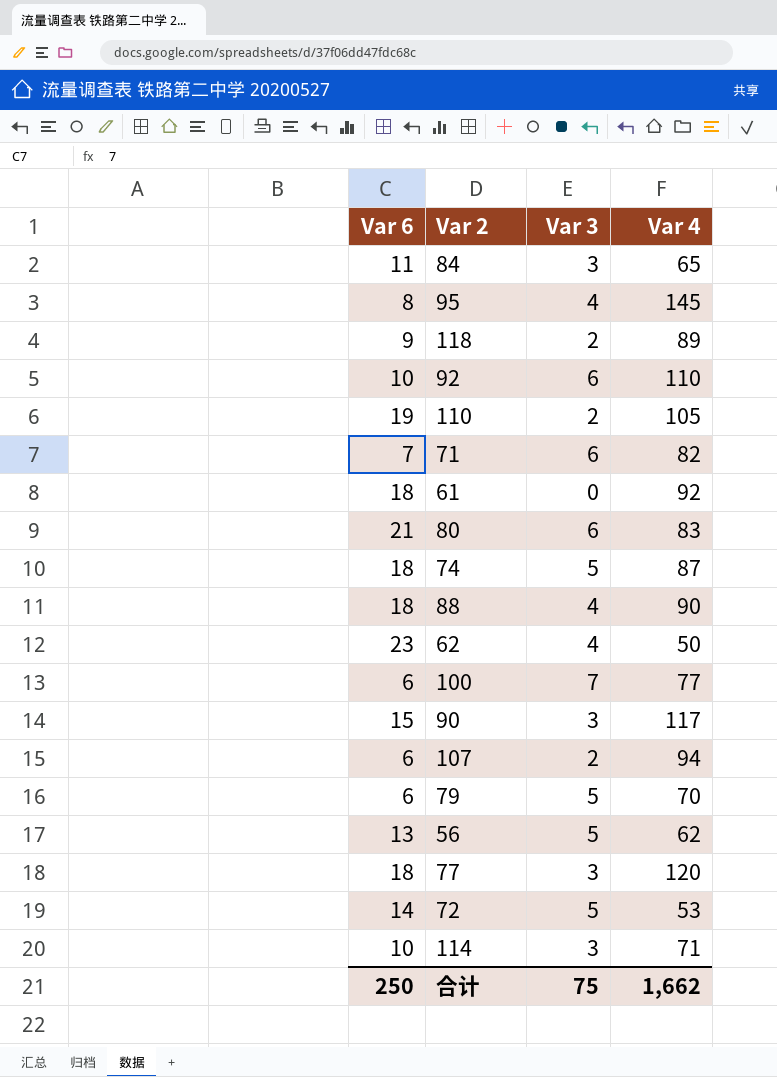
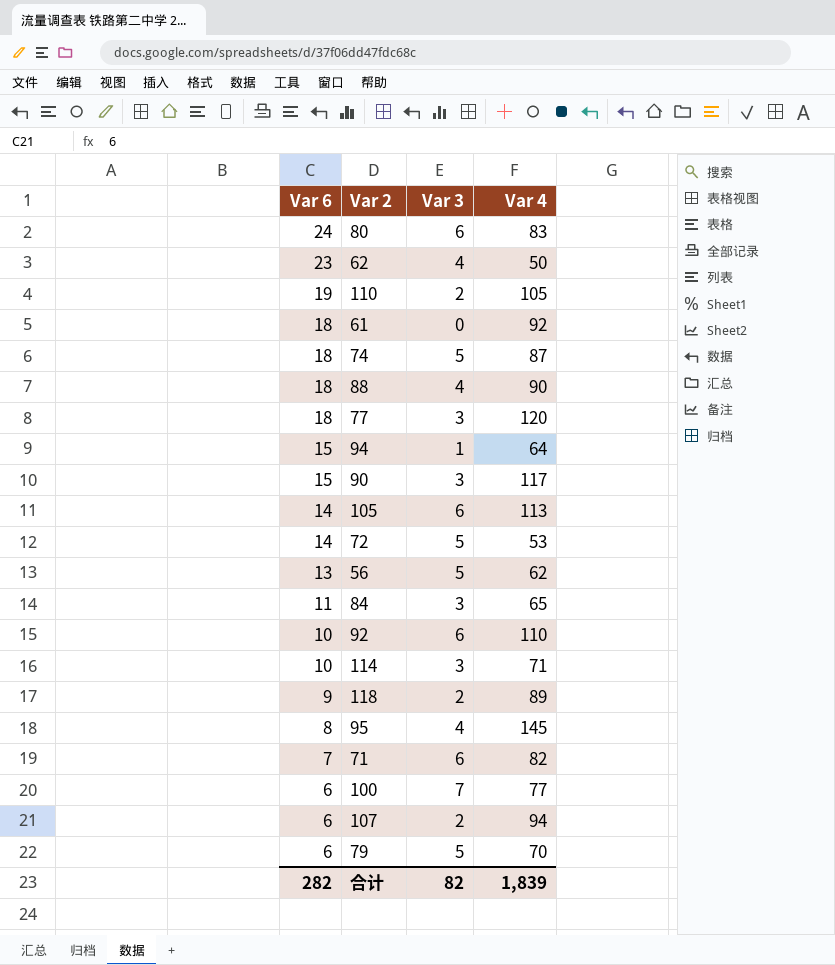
row order: none -> Var 6 descending
80 | Var 6: 21 -> 24
row 94: none -> 15 | 1 | 64
row 105: none -> 14 | 6 | 113
合计 | Var 6: 250 -> 282
合计 | Var 3: 75 -> 82
合计 | Var 4: 1,662 -> 1,839

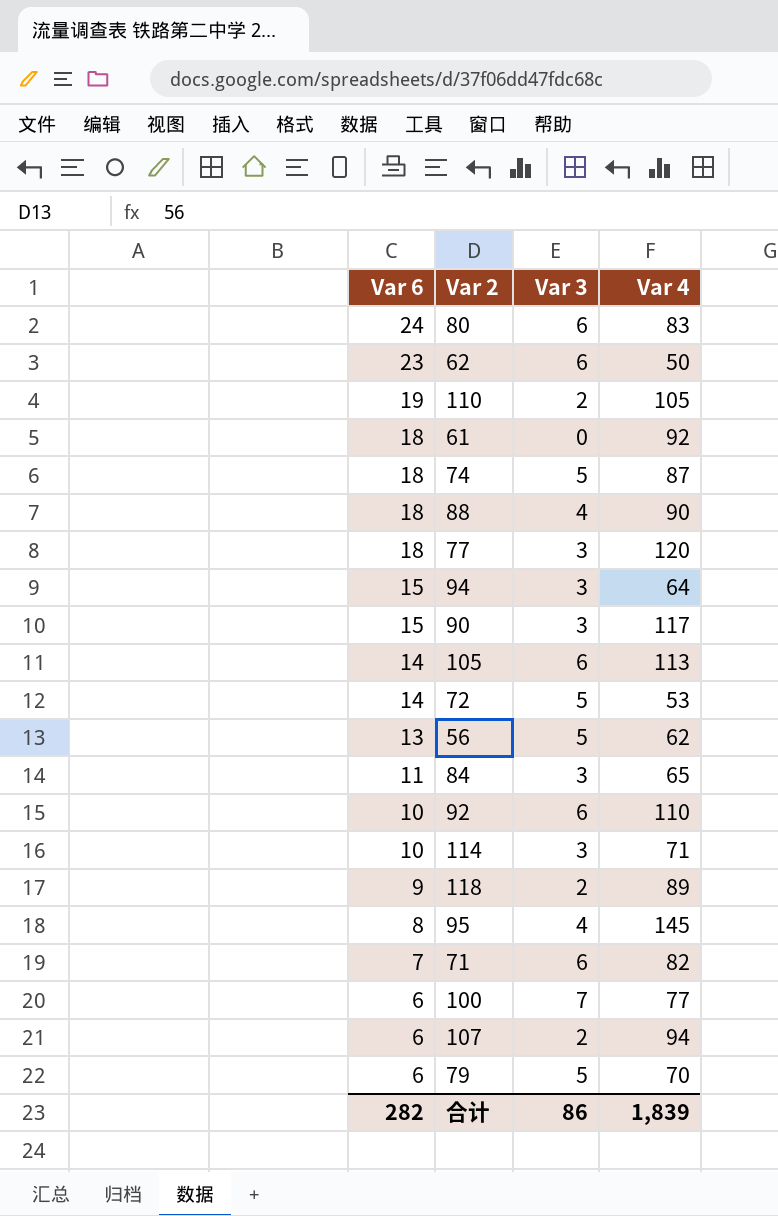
62 | Var 3: 4 -> 6
94 | Var 3: 1 -> 3
合计 | Var 3: 82 -> 86

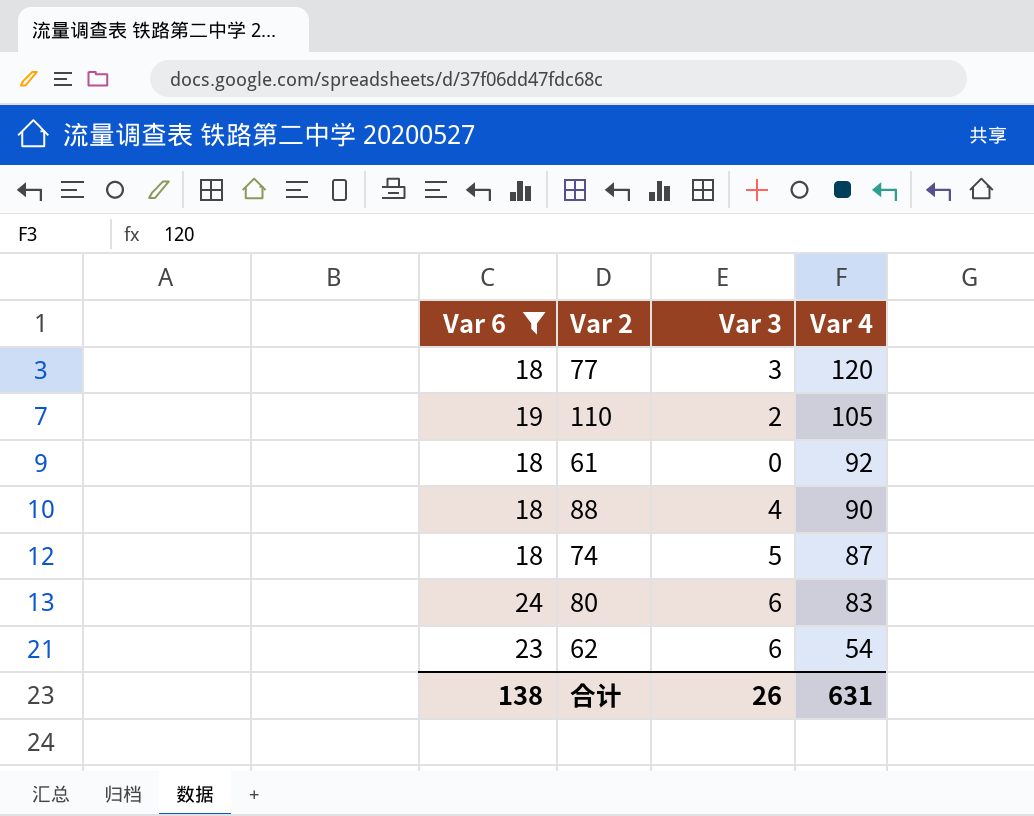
filter: none -> Var 6 >= 18
row order: Var 6 descending -> Var 4 descending
62 | Var 4: 50 -> 54
合计 | Var 6: 282 -> 138
合计 | Var 3: 86 -> 26
合计 | Var 4: 1,839 -> 631

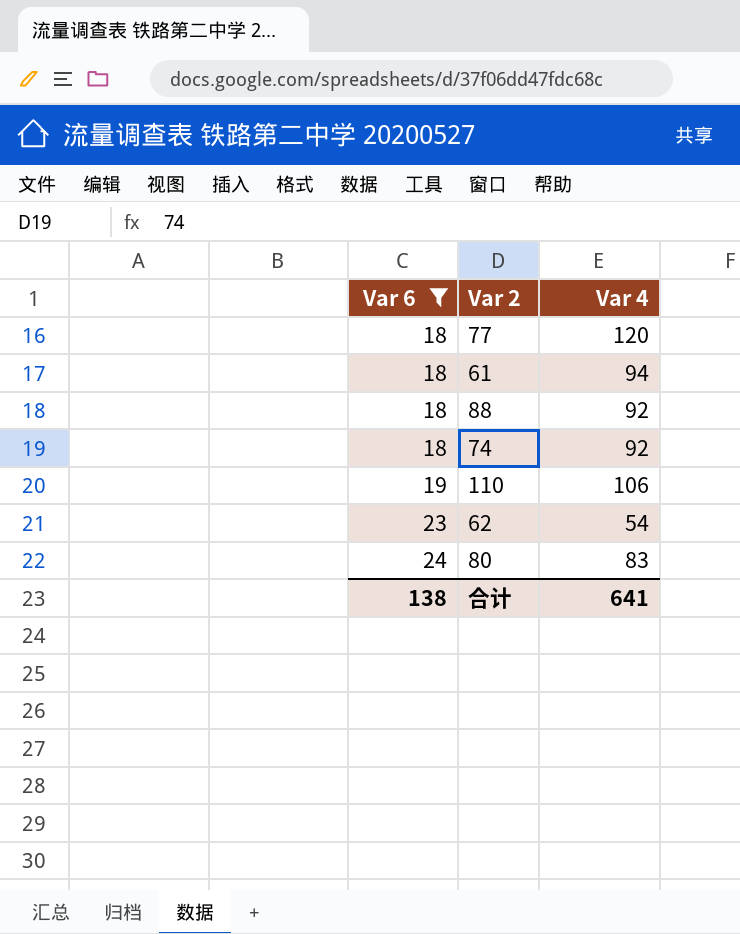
row order: Var 4 descending -> Var 6 ascending
column Var 3 | position: 3 -> none
61 | Var 4: 92 -> 94
88 | Var 4: 90 -> 92
74 | Var 4: 87 -> 92
110 | Var 4: 105 -> 106
合计 | Var 4: 631 -> 641

